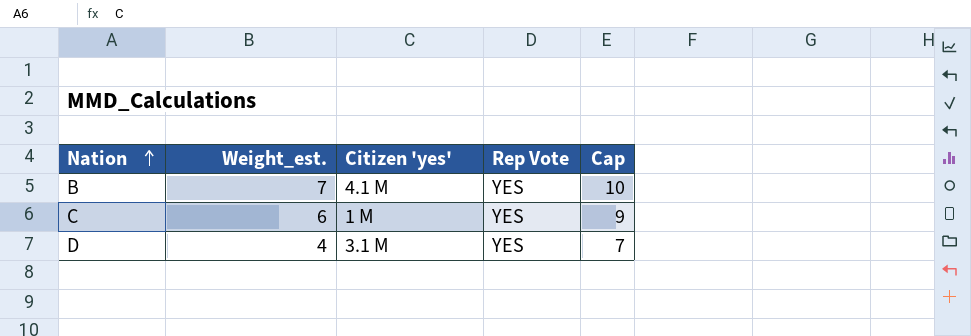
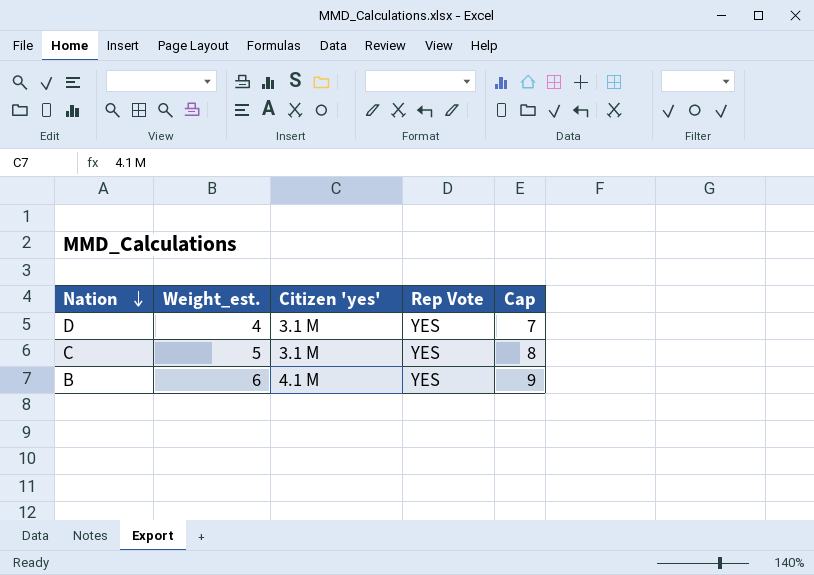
row order: Nation ascending -> Nation descending
C | Weight_est.: 6 -> 5
C | Citizen 'yes': 1 M -> 3.1 M
C | Cap: 9 -> 8
B | Weight_est.: 7 -> 6
B | Cap: 10 -> 9

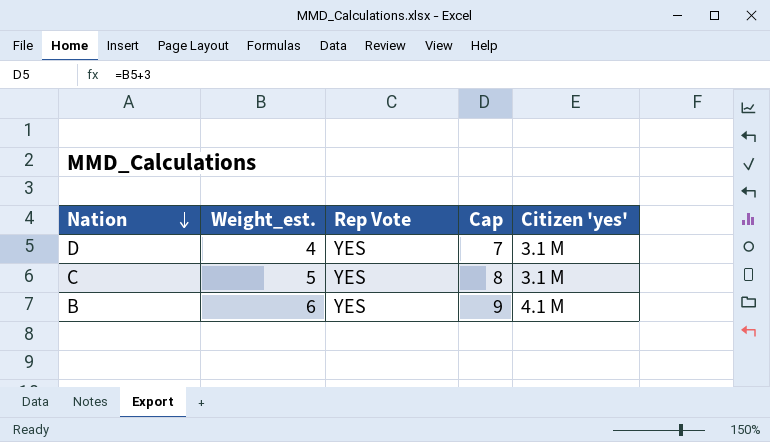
column Citizen 'yes' | position: 3 -> 5

